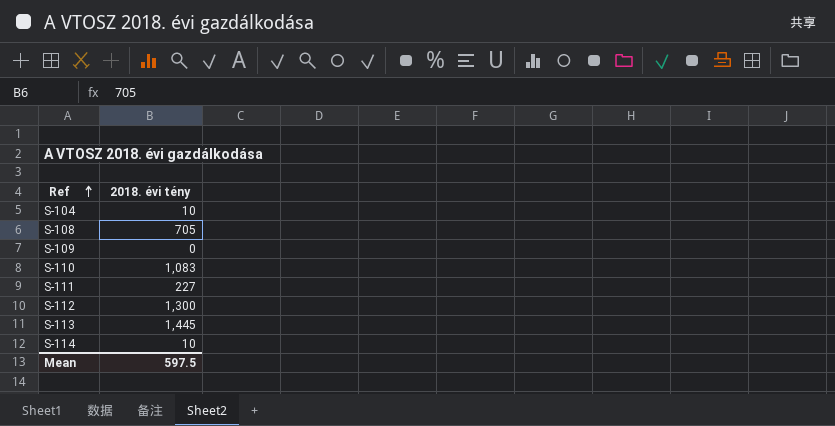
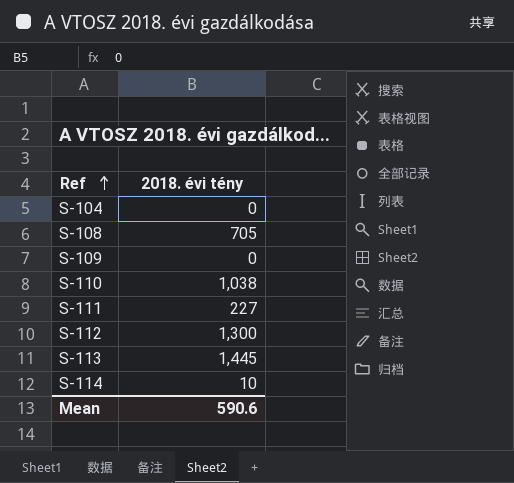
S-104 | 2018. évi tény: 10 -> 0
S-110 | 2018. évi tény: 1,083 -> 1,038
Mean | 2018. évi tény: 597.5 -> 590.6

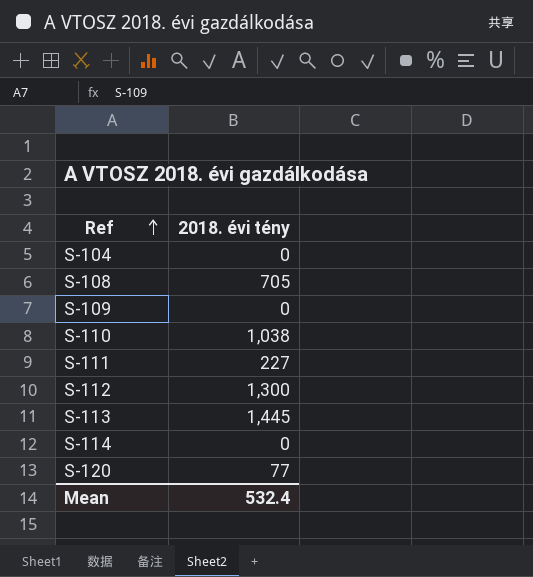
S-114 | 2018. évi tény: 10 -> 0
row S-120: none -> 77
Mean | 2018. évi tény: 590.6 -> 532.4

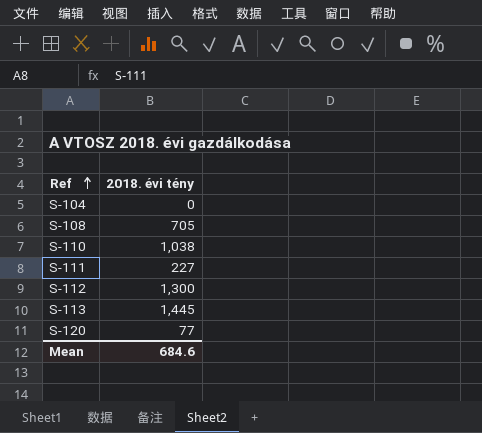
row S-109: 0 -> none
row S-114: 0 -> none
Mean | 2018. évi tény: 532.4 -> 684.6

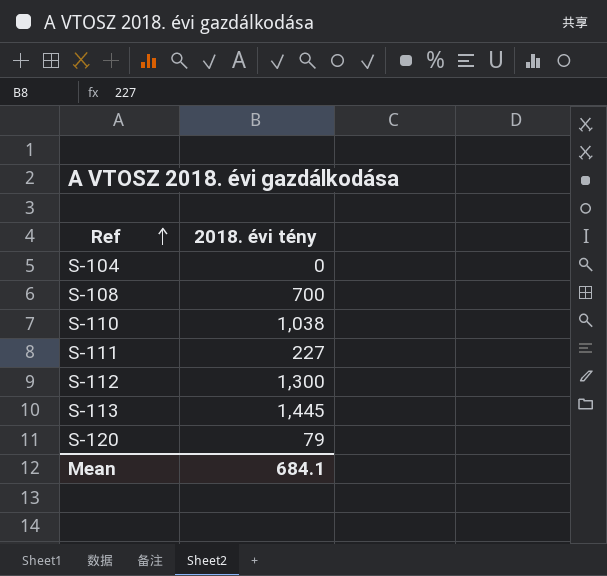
S-108 | 2018. évi tény: 705 -> 700
S-120 | 2018. évi tény: 77 -> 79
Mean | 2018. évi tény: 684.6 -> 684.1

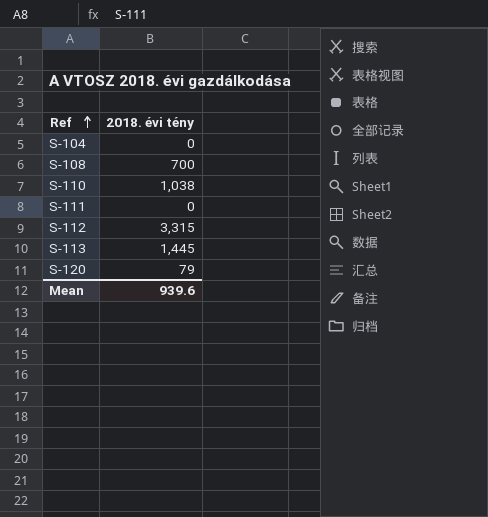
S-111 | 2018. évi tény: 227 -> 0
S-112 | 2018. évi tény: 1,300 -> 3,315
Mean | 2018. évi tény: 684.1 -> 939.6

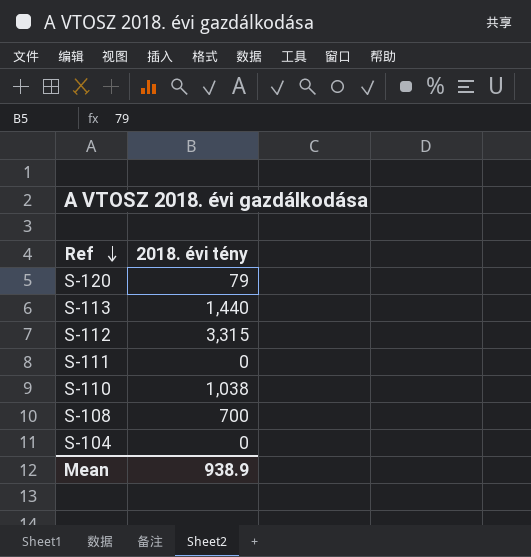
row order: Ref ascending -> Ref descending
S-113 | 2018. évi tény: 1,445 -> 1,440
Mean | 2018. évi tény: 939.6 -> 938.9

